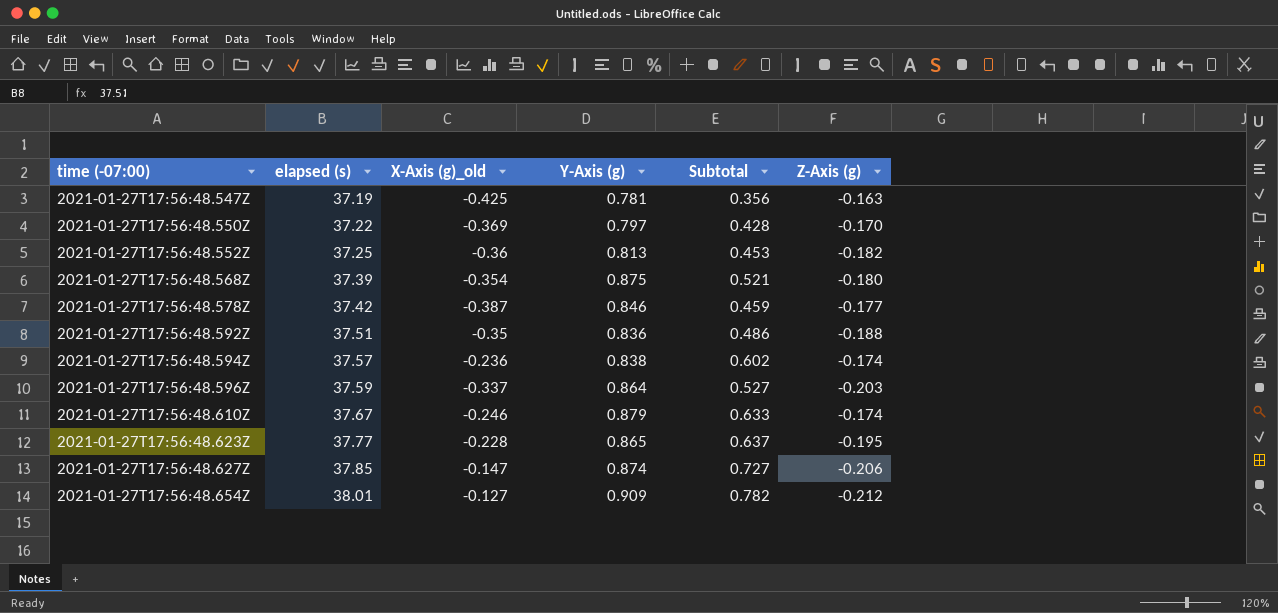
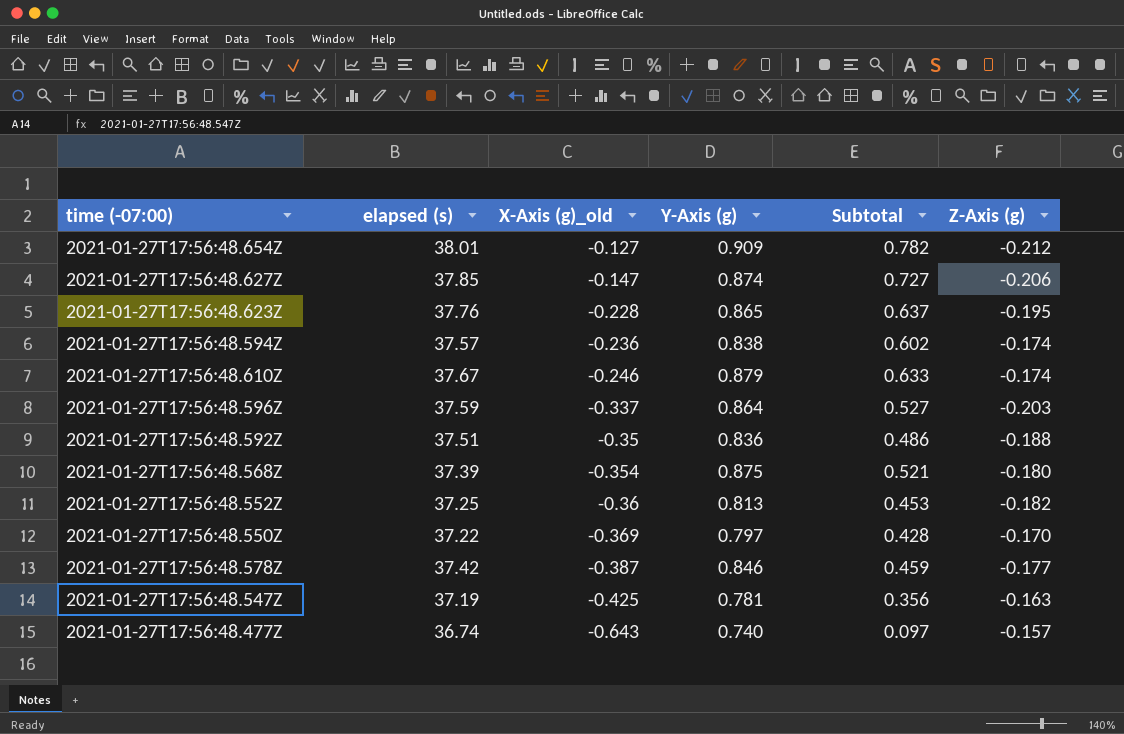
row order: time (-07:00) ascending -> X-Axis (g)_old descending
2021-01-27T17:56:48.623Z | elapsed (s): 37.77 -> 37.76
row 2021-01-27T17:56:48.477Z: none -> 36.74 | -0.643 | 0.740 | 0.097 | -0.157

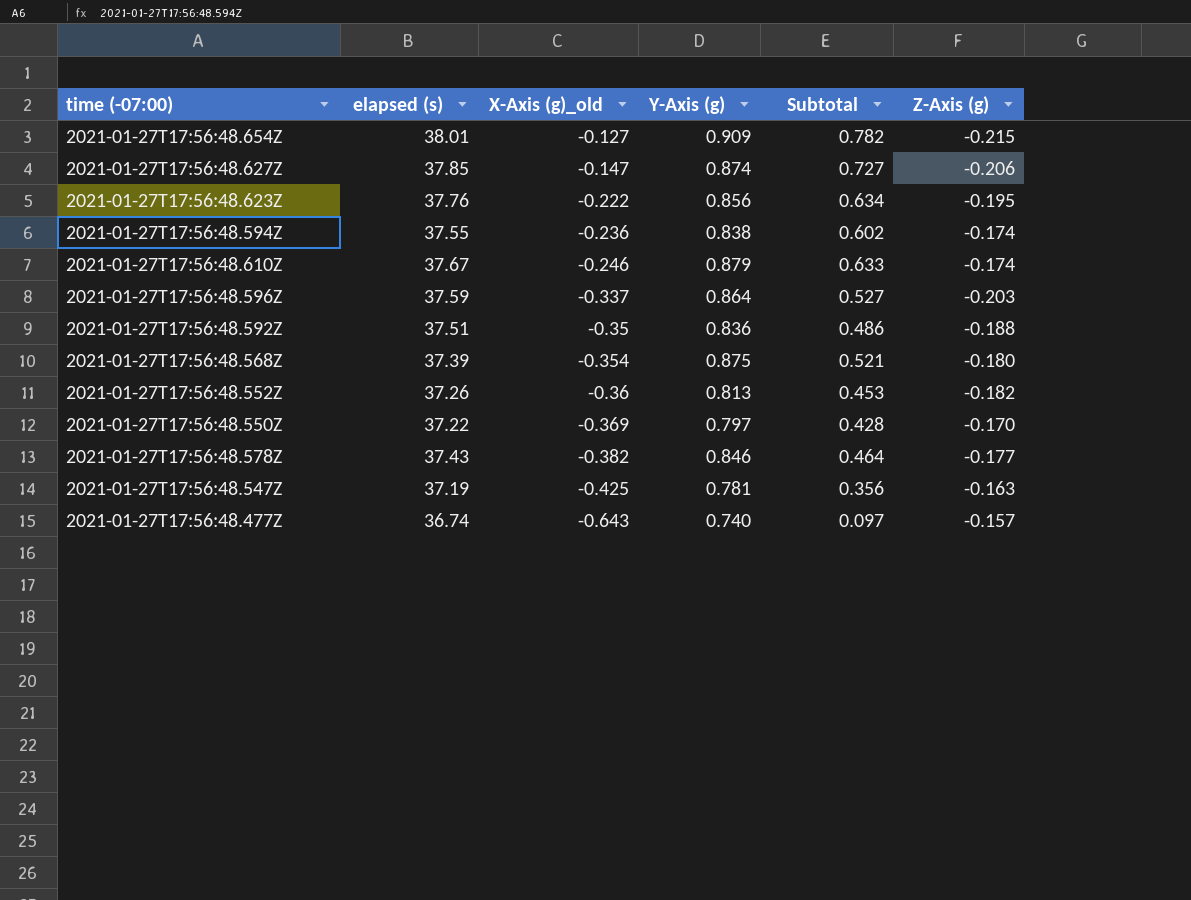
2021-01-27T17:56:48.654Z | Z-Axis (g): -0.212 -> -0.215
2021-01-27T17:56:48.623Z | X-Axis (g)_old: -0.228 -> -0.222
2021-01-27T17:56:48.623Z | Y-Axis (g): 0.865 -> 0.856
2021-01-27T17:56:48.623Z | Subtotal: 0.637 -> 0.634
2021-01-27T17:56:48.594Z | elapsed (s): 37.57 -> 37.55
2021-01-27T17:56:48.552Z | elapsed (s): 37.25 -> 37.26
2021-01-27T17:56:48.578Z | elapsed (s): 37.42 -> 37.43
2021-01-27T17:56:48.578Z | X-Axis (g)_old: -0.387 -> -0.382
2021-01-27T17:56:48.578Z | Subtotal: 0.459 -> 0.464

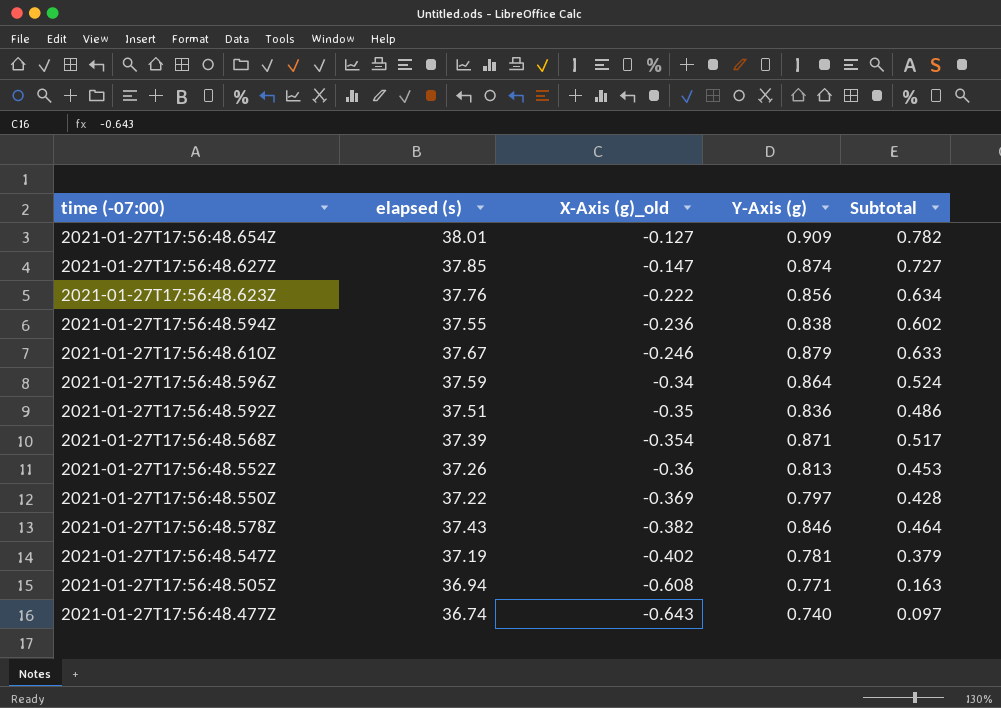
column Z-Axis (g) | position: 6 -> none
2021-01-27T17:56:48.596Z | X-Axis (g)_old: -0.337 -> -0.34
2021-01-27T17:56:48.596Z | Subtotal: 0.527 -> 0.524
2021-01-27T17:56:48.568Z | Y-Axis (g): 0.875 -> 0.871
2021-01-27T17:56:48.568Z | Subtotal: 0.521 -> 0.517
2021-01-27T17:56:48.547Z | X-Axis (g)_old: -0.425 -> -0.402
2021-01-27T17:56:48.547Z | Subtotal: 0.356 -> 0.379
row 2021-01-27T17:56:48.505Z: none -> 36.94 | -0.608 | 0.771 | 0.163

